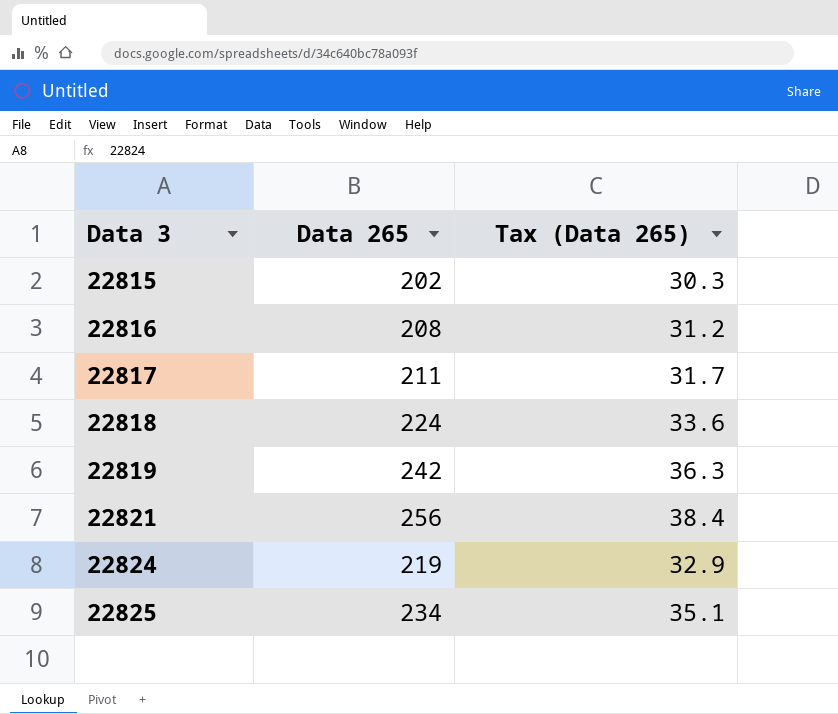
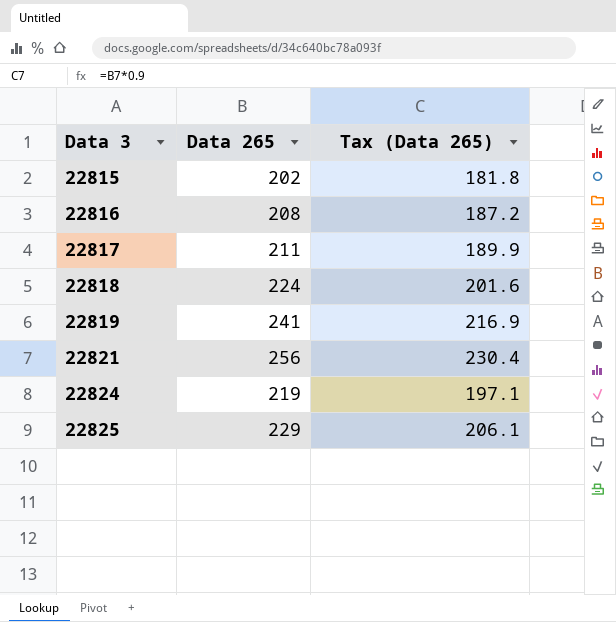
column Tax (Data 265) | formula: [Data 265] * 0.15 -> [Data 265] * 0.9
22819 | Data 265: 242 -> 241
22825 | Data 265: 234 -> 229

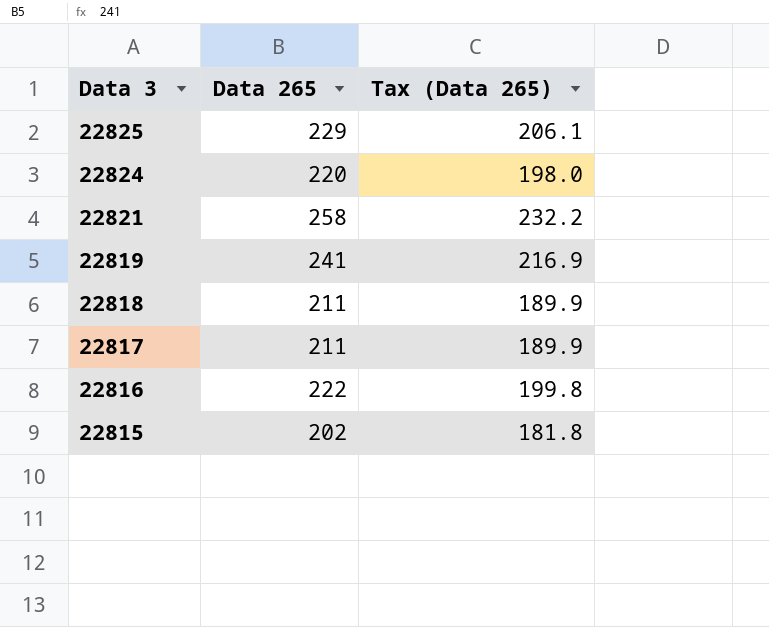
row order: Data 3 ascending -> Data 3 descending
22824 | Data 265: 219 -> 220
22824 | Tax (Data 265): 197.1 -> 198.0
22821 | Data 265: 256 -> 258
22821 | Tax (Data 265): 230.4 -> 232.2
22818 | Data 265: 224 -> 211
22818 | Tax (Data 265): 201.6 -> 189.9
22816 | Data 265: 208 -> 222
22816 | Tax (Data 265): 187.2 -> 199.8

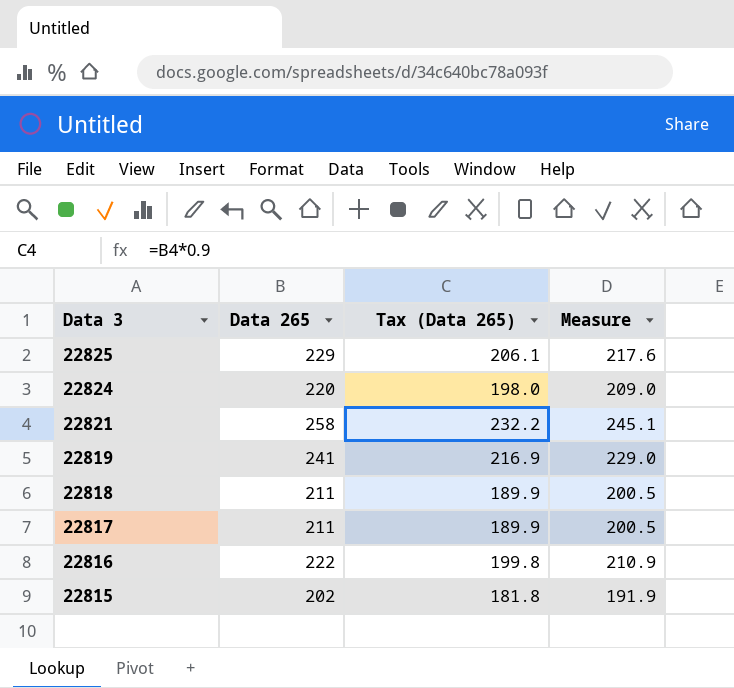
column Measure | formula: none -> [Data 265] * 0.95

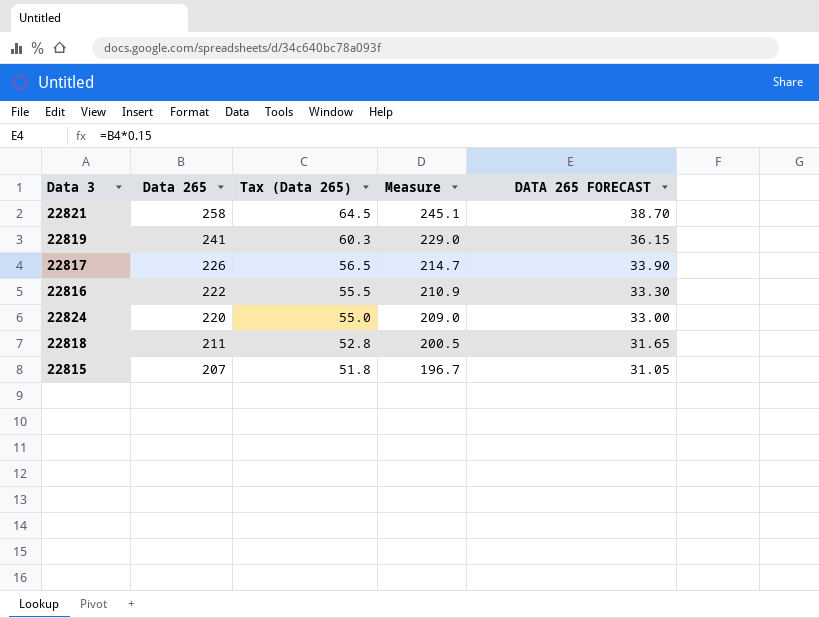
row order: Data 3 descending -> Data 265 descending
column Tax (Data 265) | formula: [Data 265] * 0.9 -> [Data 265] * 0.25
column DATA 265 FORECAST | formula: none -> [Data 265] * 0.15
row 22825: 229 | 206.1 | 217.6 -> none
22817 | Data 265: 211 -> 226
22817 | Measure: 200.5 -> 214.7
22815 | Data 265: 202 -> 207
22815 | Measure: 191.9 -> 196.7

